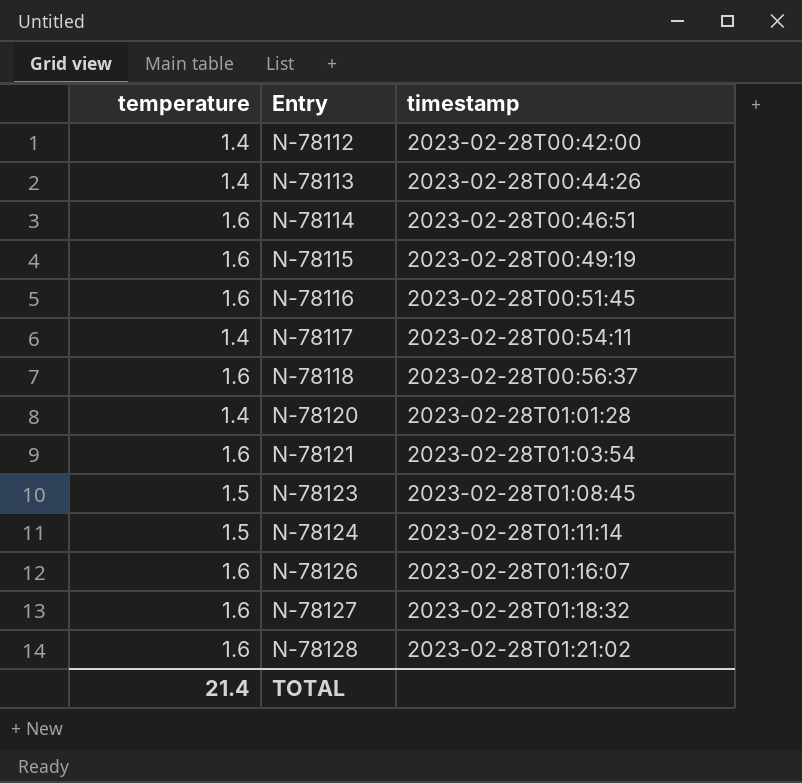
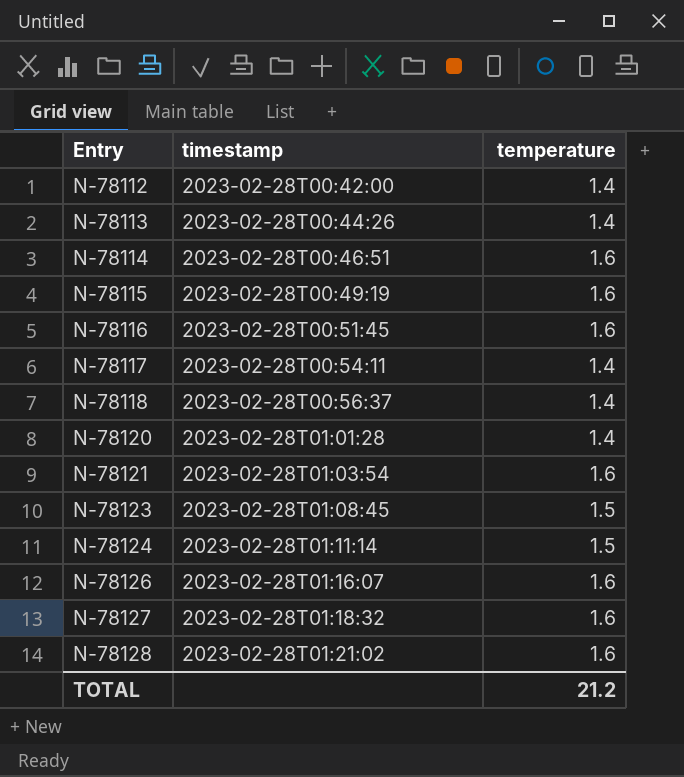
column temperature | position: 1 -> 3
N-78118 | temperature: 1.6 -> 1.4
TOTAL | temperature: 21.4 -> 21.2

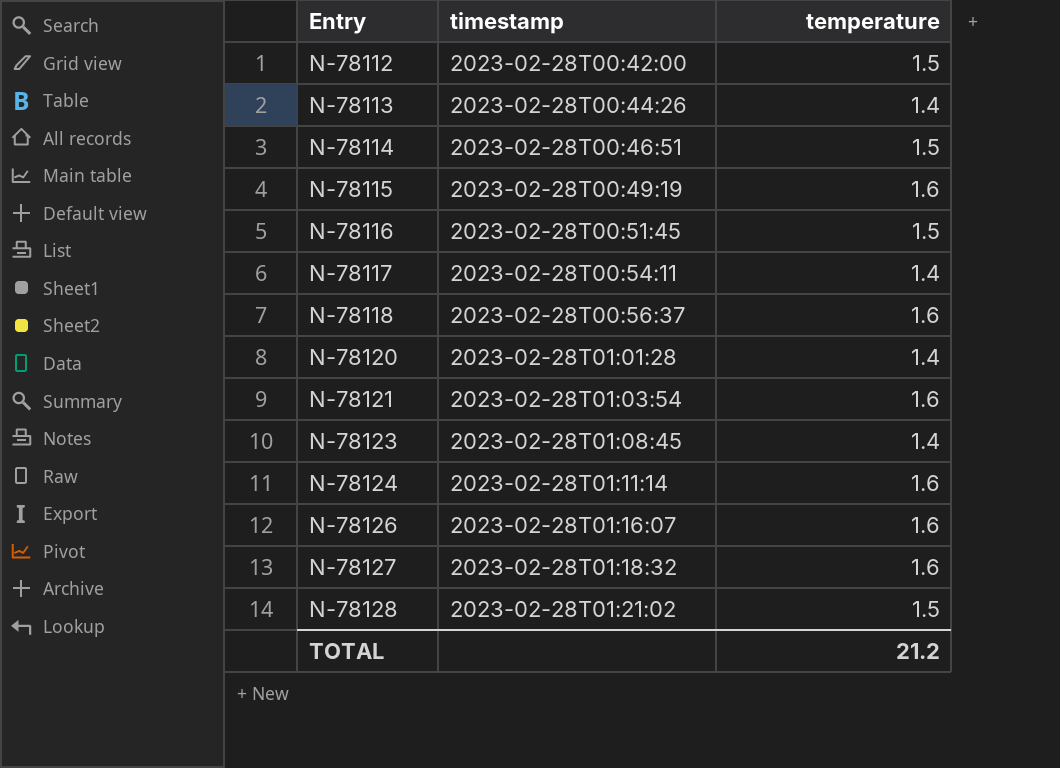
N-78112 | temperature: 1.4 -> 1.5
N-78114 | temperature: 1.6 -> 1.5
N-78116 | temperature: 1.6 -> 1.5
N-78118 | temperature: 1.4 -> 1.6
N-78123 | temperature: 1.5 -> 1.4
N-78124 | temperature: 1.5 -> 1.6
N-78128 | temperature: 1.6 -> 1.5

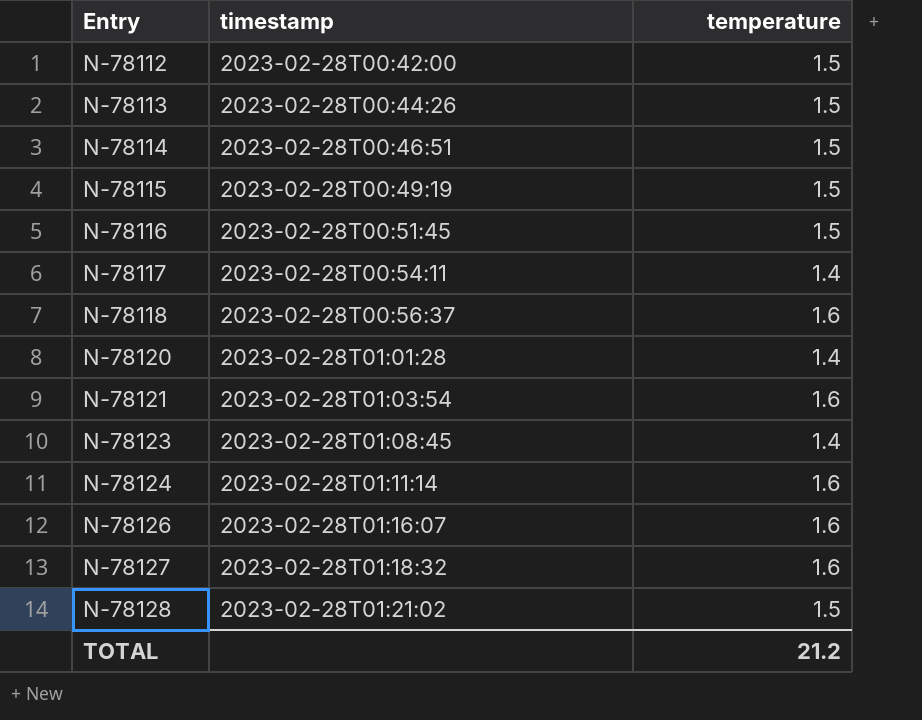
N-78113 | temperature: 1.4 -> 1.5
N-78115 | temperature: 1.6 -> 1.5

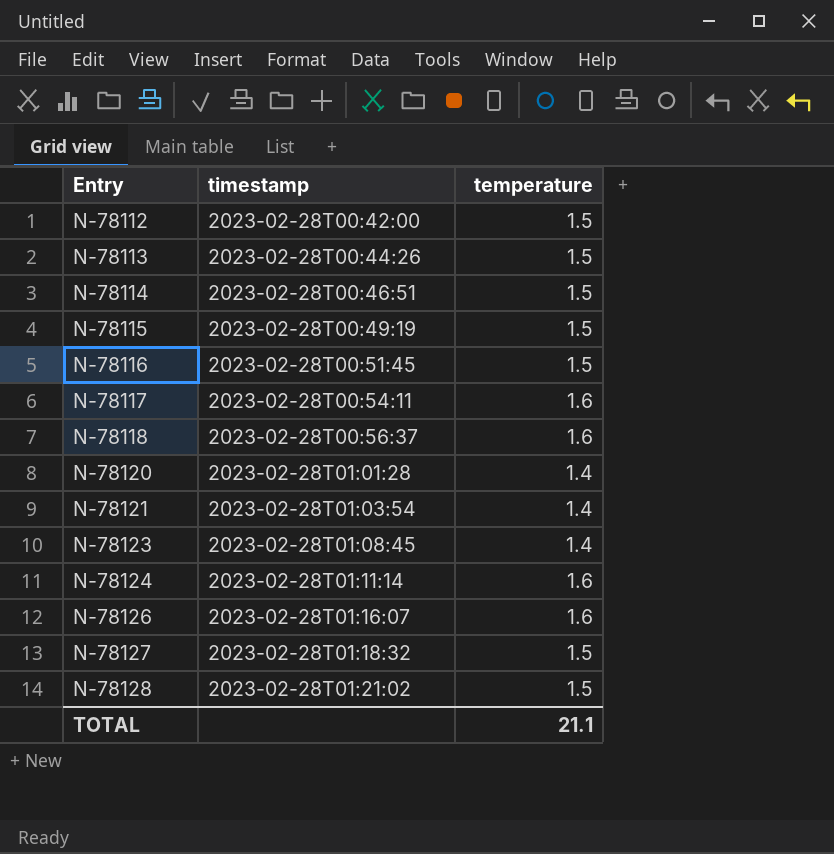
N-78117 | temperature: 1.4 -> 1.6
N-78121 | temperature: 1.6 -> 1.4
N-78127 | temperature: 1.6 -> 1.5
TOTAL | temperature: 21.2 -> 21.1

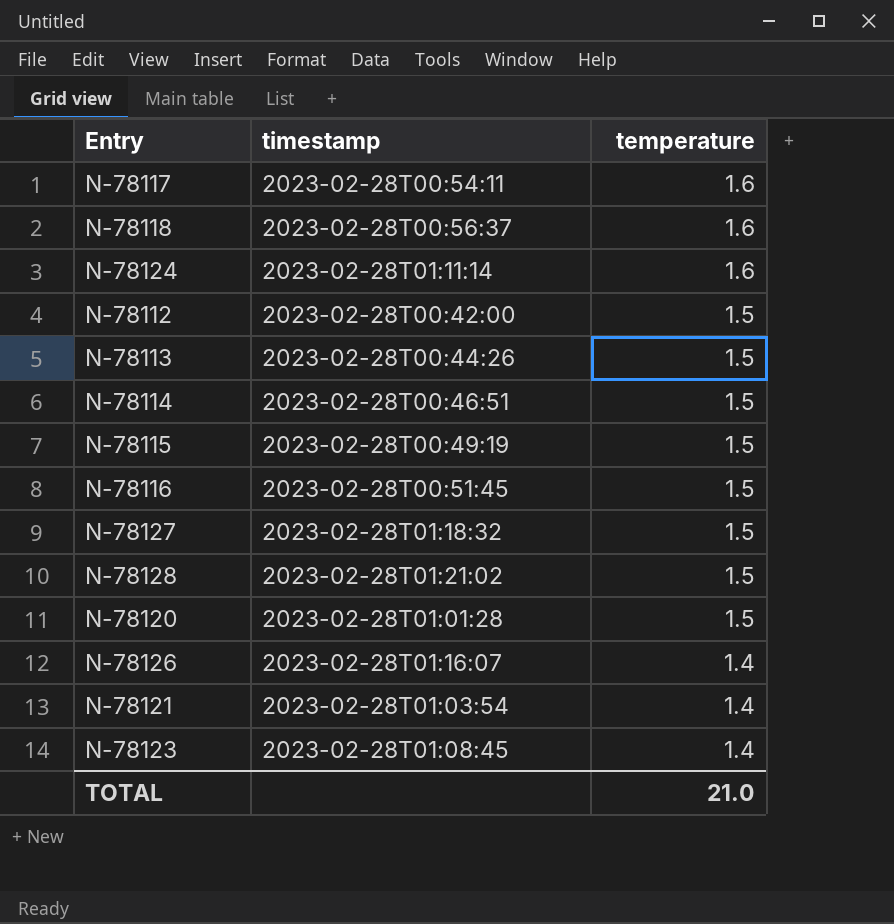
row order: Entry ascending -> temperature descending
N-78120 | temperature: 1.4 -> 1.5
N-78126 | temperature: 1.6 -> 1.4
TOTAL | temperature: 21.1 -> 21.0

